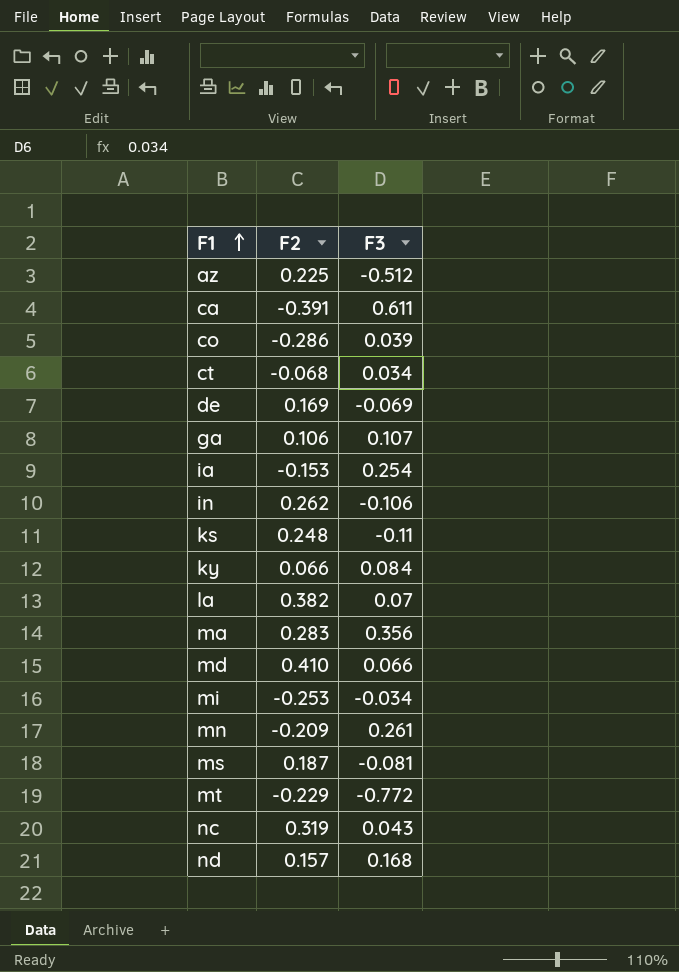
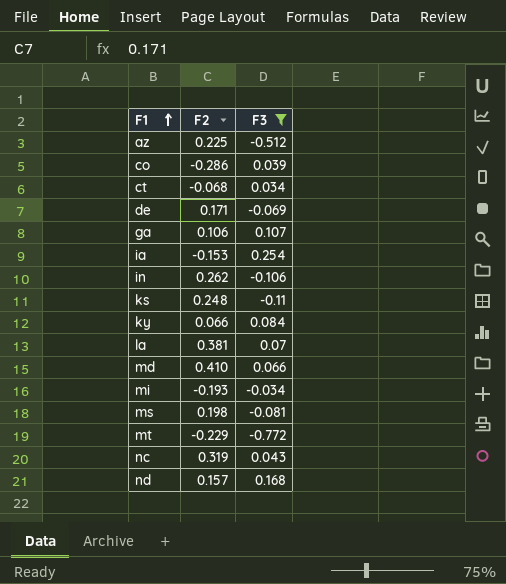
filter: none -> F3 <= 0.254
de | F2: 0.169 -> 0.171
la | F2: 0.382 -> 0.381
mi | F2: -0.253 -> -0.193
ms | F2: 0.187 -> 0.198

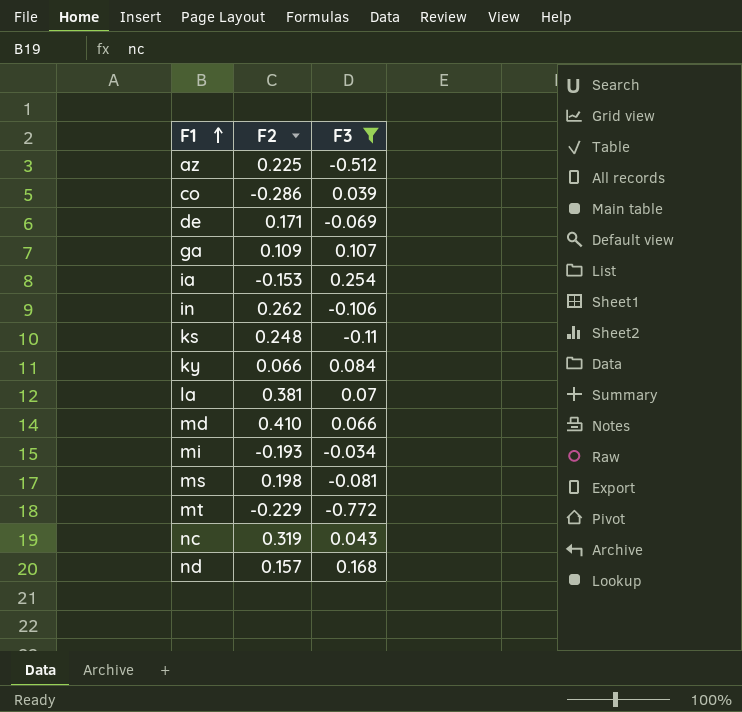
row ct: -0.068 | 0.034 -> none
ga | F2: 0.106 -> 0.109

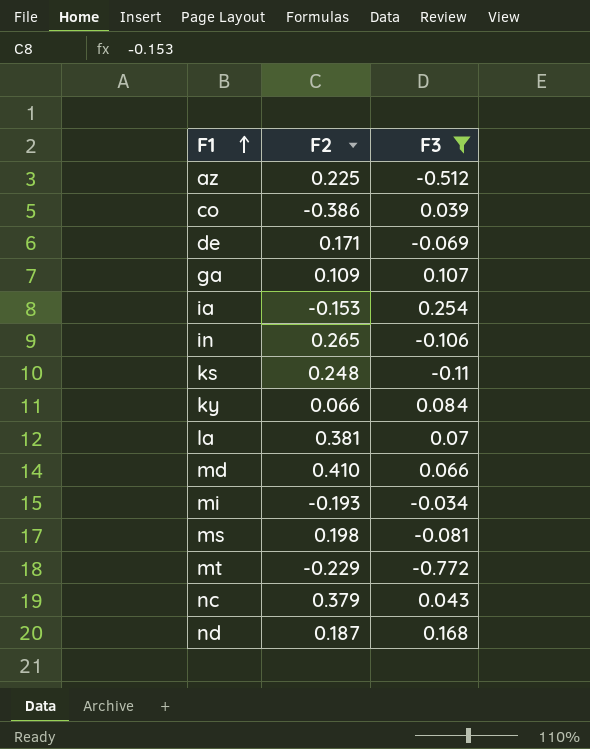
co | F2: -0.286 -> -0.386
in | F2: 0.262 -> 0.265
nc | F2: 0.319 -> 0.379
nd | F2: 0.157 -> 0.187

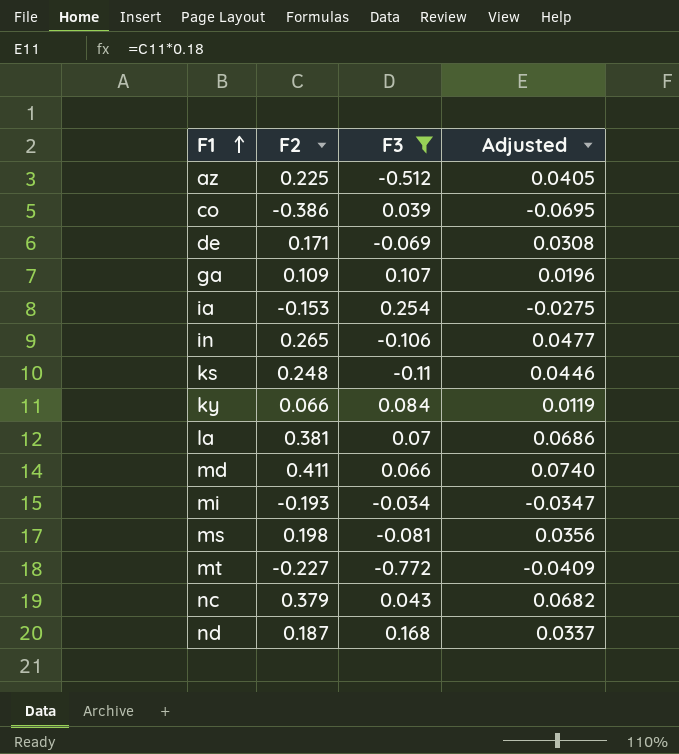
column Adjusted | formula: none -> [F2] * 0.18
md | F2: 0.410 -> 0.411
mt | F2: -0.229 -> -0.227

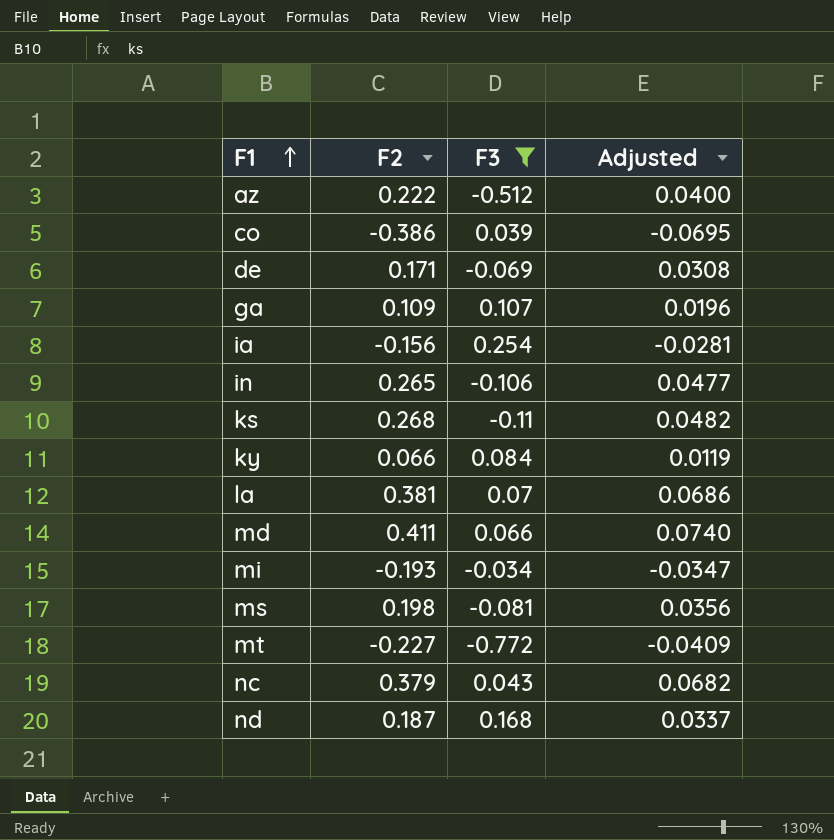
az | F2: 0.225 -> 0.222
az | Adjusted: 0.0405 -> 0.0400
ia | F2: -0.153 -> -0.156
ia | Adjusted: -0.0275 -> -0.0281
ks | F2: 0.248 -> 0.268
ks | Adjusted: 0.0446 -> 0.0482

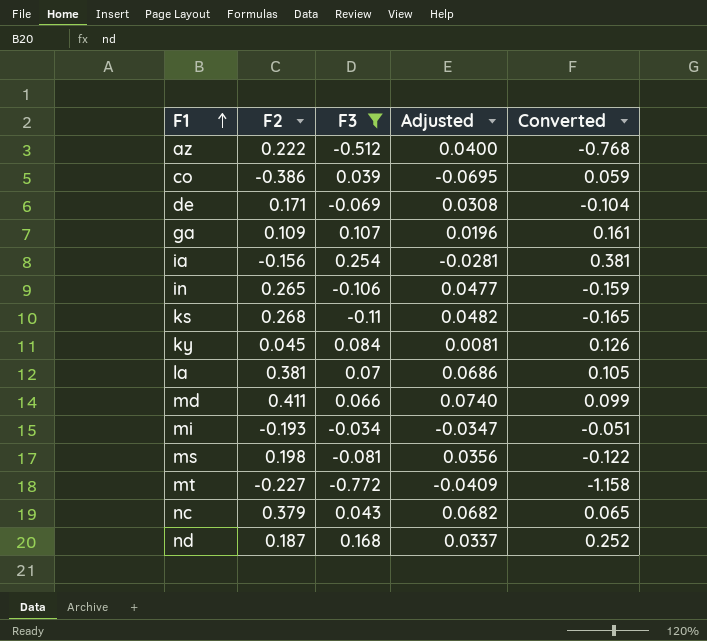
column Converted | formula: none -> [F3] * 1.5
ky | F2: 0.066 -> 0.045
ky | Adjusted: 0.0119 -> 0.0081

